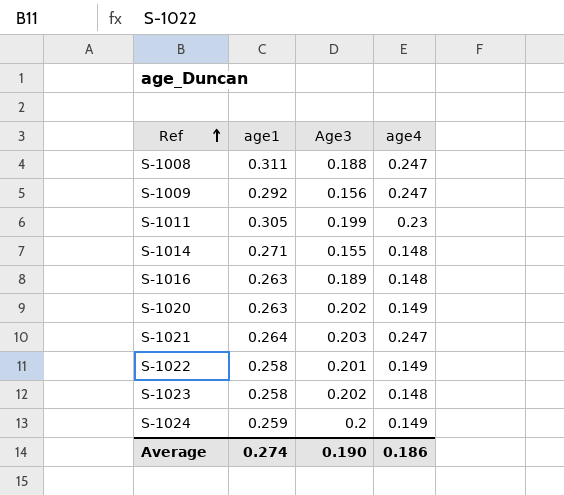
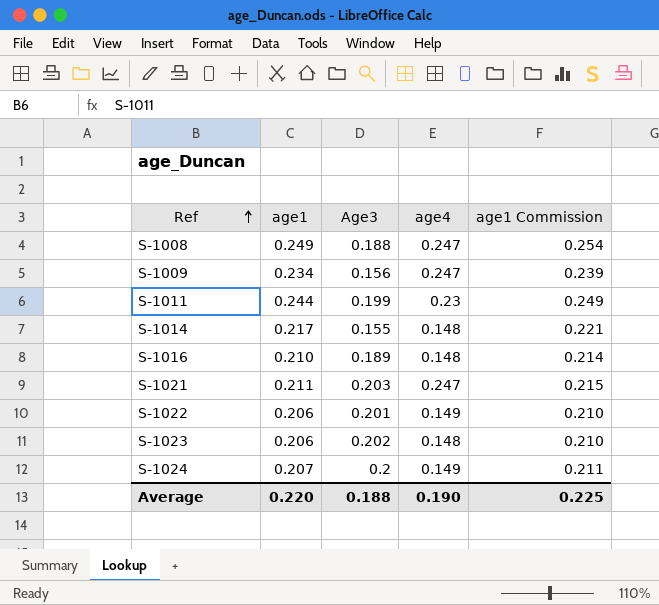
column age1 Commission | formula: none -> [age1] * 1.02
row S-1020: 0.263 | 0.202 | 0.149 -> none
S-1008 | age1: 0.311 -> 0.249
S-1009 | age1: 0.292 -> 0.234
S-1011 | age1: 0.305 -> 0.244
S-1014 | age1: 0.271 -> 0.217
S-1016 | age1: 0.263 -> 0.210
S-1021 | age1: 0.264 -> 0.211
S-1022 | age1: 0.258 -> 0.206
S-1023 | age1: 0.258 -> 0.206
S-1024 | age1: 0.259 -> 0.207
Average | age1: 0.274 -> 0.220
Average | Age3: 0.190 -> 0.188
Average | age4: 0.186 -> 0.190

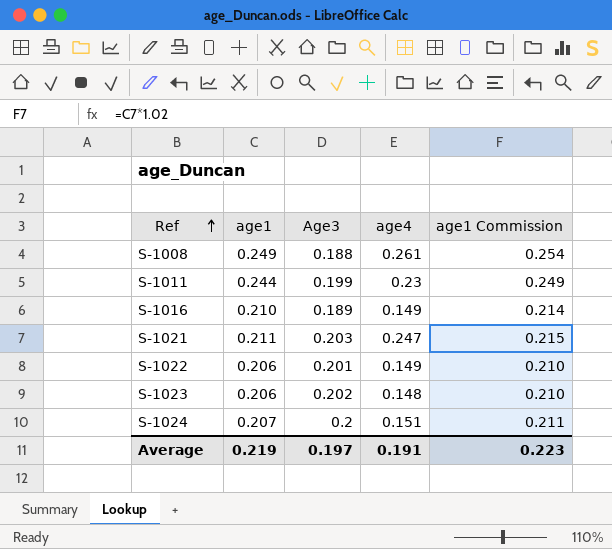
row S-1009: 0.234 | 0.156 | 0.247 | 0.239 -> none
row S-1014: 0.217 | 0.155 | 0.148 | 0.221 -> none
S-1008 | age4: 0.247 -> 0.261
S-1016 | age4: 0.148 -> 0.149
S-1024 | age4: 0.149 -> 0.151
Average | age1: 0.220 -> 0.219
Average | Age3: 0.188 -> 0.197
Average | age4: 0.190 -> 0.191
Average | age1 Commission: 0.225 -> 0.223

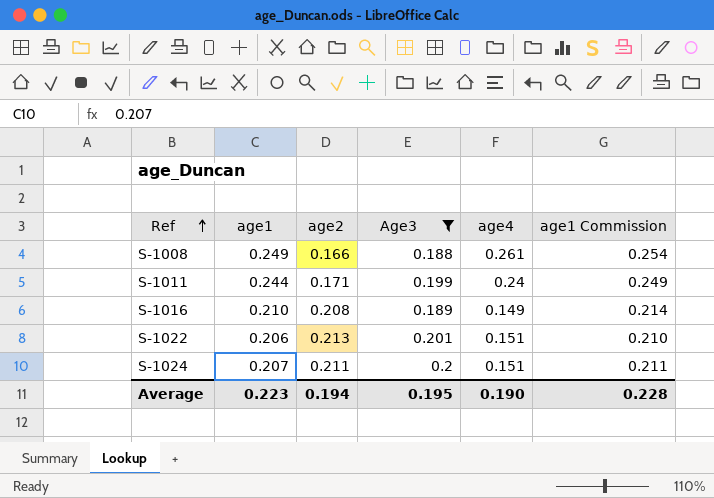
filter: none -> Age3 <= 0.201
column age2 | position: none -> 3
S-1011 | age4: 0.23 -> 0.24
S-1022 | age4: 0.149 -> 0.151
Average | age1: 0.219 -> 0.223
Average | Age3: 0.197 -> 0.195
Average | age4: 0.191 -> 0.190
Average | age1 Commission: 0.223 -> 0.228

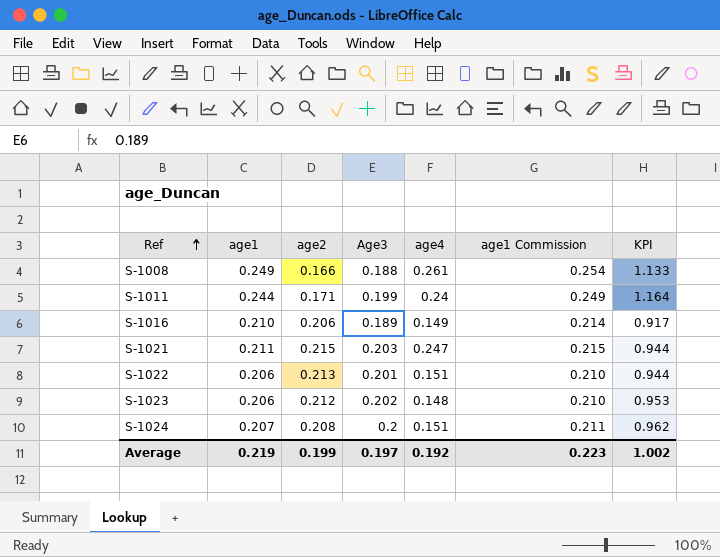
filter: Age3 <= 0.201 -> none
column KPI | formula: none -> [Age3] / [age2]
S-1016 | age2: 0.208 -> 0.206
S-1024 | age2: 0.211 -> 0.208
Average | age1: 0.223 -> 0.219
Average | age2: 0.194 -> 0.199
Average | Age3: 0.195 -> 0.197
Average | age4: 0.190 -> 0.192
Average | age1 Commission: 0.228 -> 0.223

